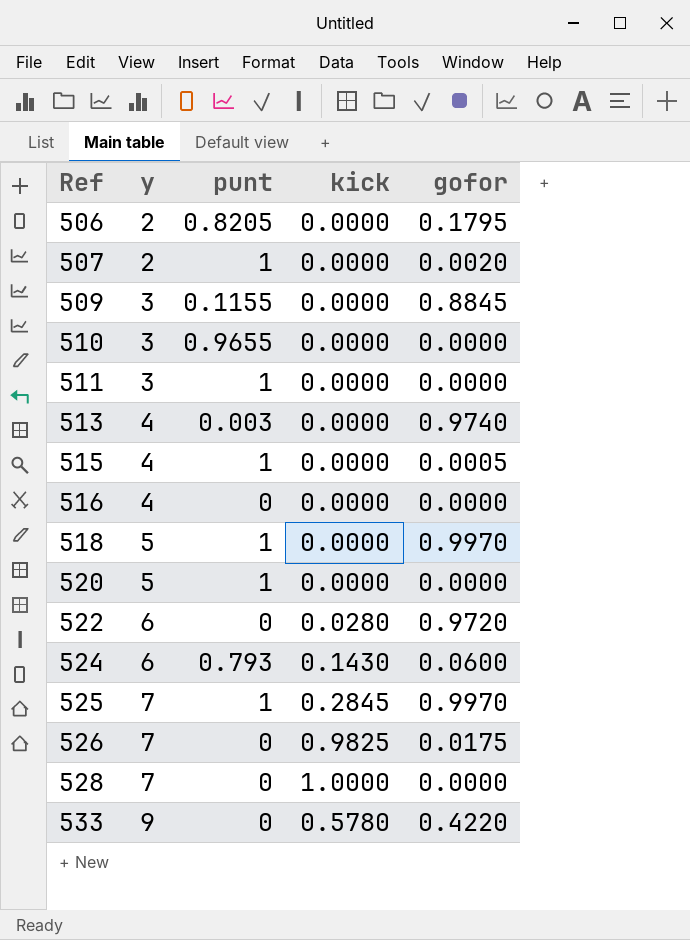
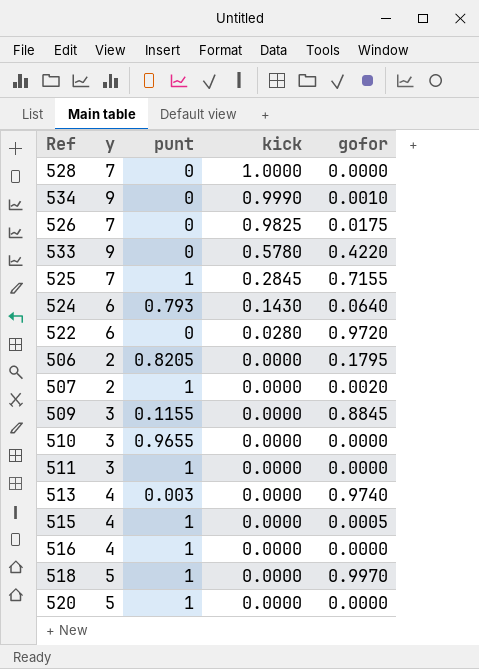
row order: Ref ascending -> kick descending
row 534: none -> 9 | 0 | 0.9990 | 0.0010
525 | gofor: 0.9970 -> 0.7155
524 | gofor: 0.0600 -> 0.0640
516 | punt: 0 -> 1

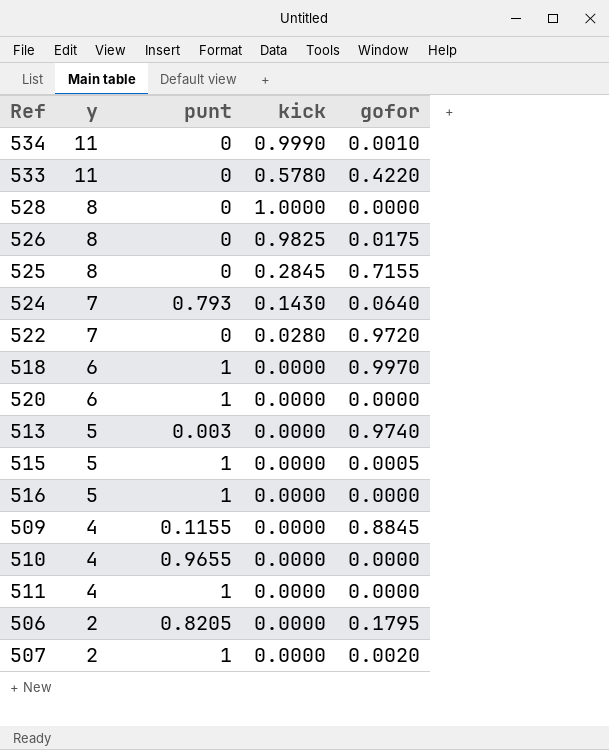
row order: kick descending -> y descending
534 | y: 9 -> 11
533 | y: 9 -> 11
528 | y: 7 -> 8
526 | y: 7 -> 8
525 | y: 7 -> 8
525 | punt: 1 -> 0
524 | y: 6 -> 7
522 | y: 6 -> 7
518 | y: 5 -> 6
520 | y: 5 -> 6
513 | y: 4 -> 5
515 | y: 4 -> 5
516 | y: 4 -> 5
509 | y: 3 -> 4
510 | y: 3 -> 4
511 | y: 3 -> 4

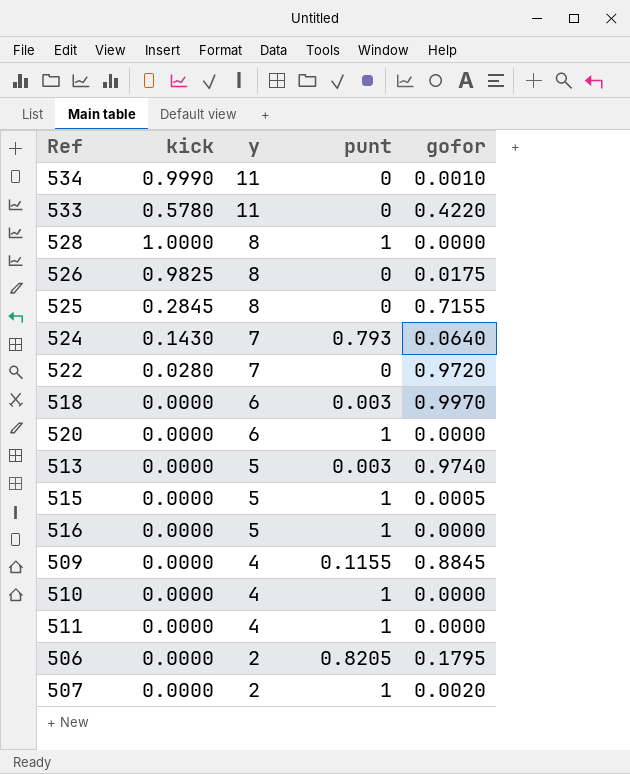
column kick | position: 4 -> 2
528 | punt: 0 -> 1
518 | punt: 1 -> 0.003
510 | punt: 0.9655 -> 1

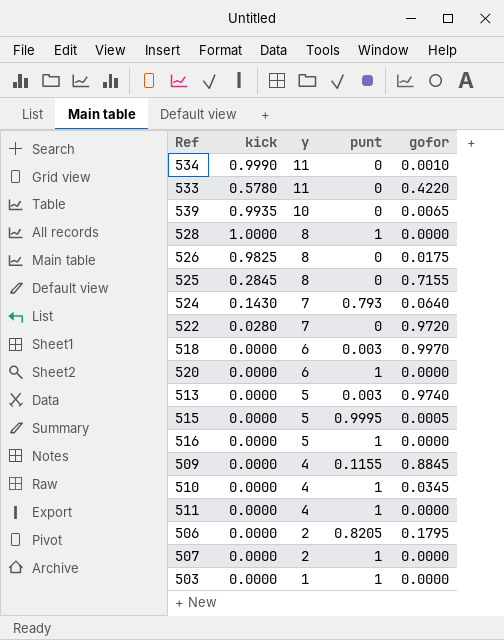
row 539: none -> 0.9935 | 10 | 0 | 0.0065
515 | punt: 1 -> 0.9995
510 | gofor: 0.0000 -> 0.0345
507 | gofor: 0.0020 -> 0.0000
row 503: none -> 0.0000 | 1 | 1 | 0.0000

